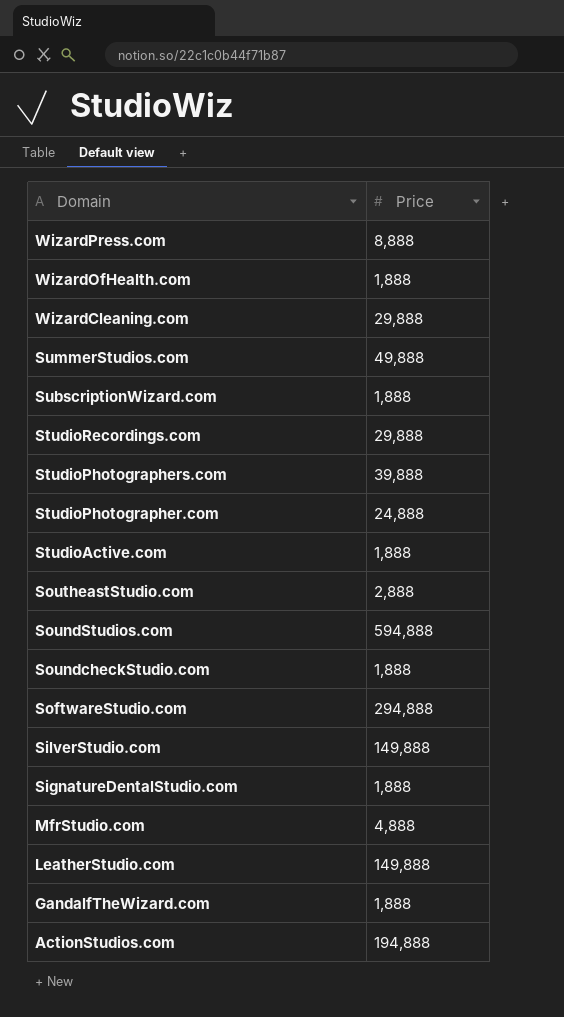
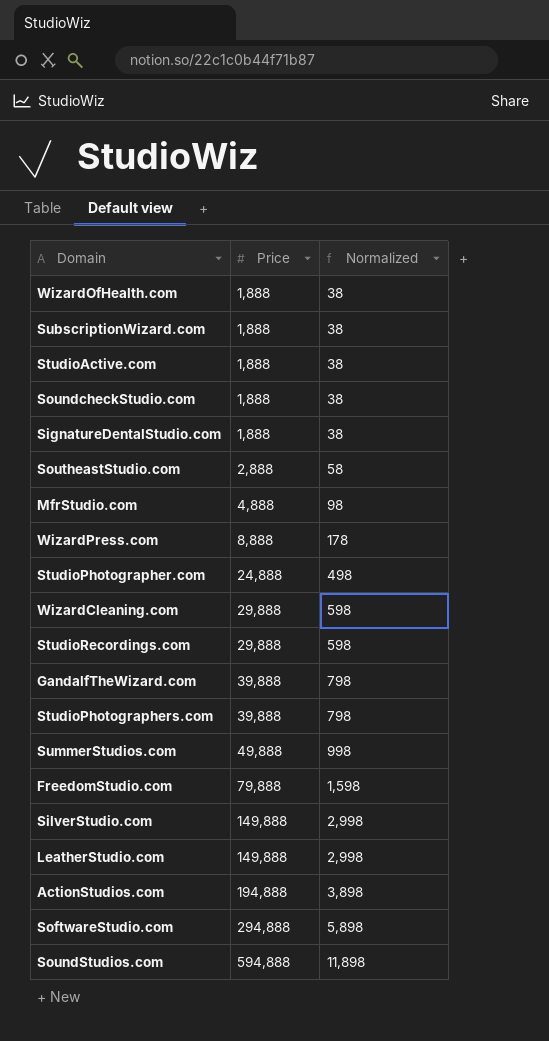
row order: Domain descending -> Price ascending
column Normalized | formula: none -> [Price] * 0.02
GandalfTheWizard.com | Price: 1,888 -> 39,888
row FreedomStudio.com: none -> 79,888 | 1,598

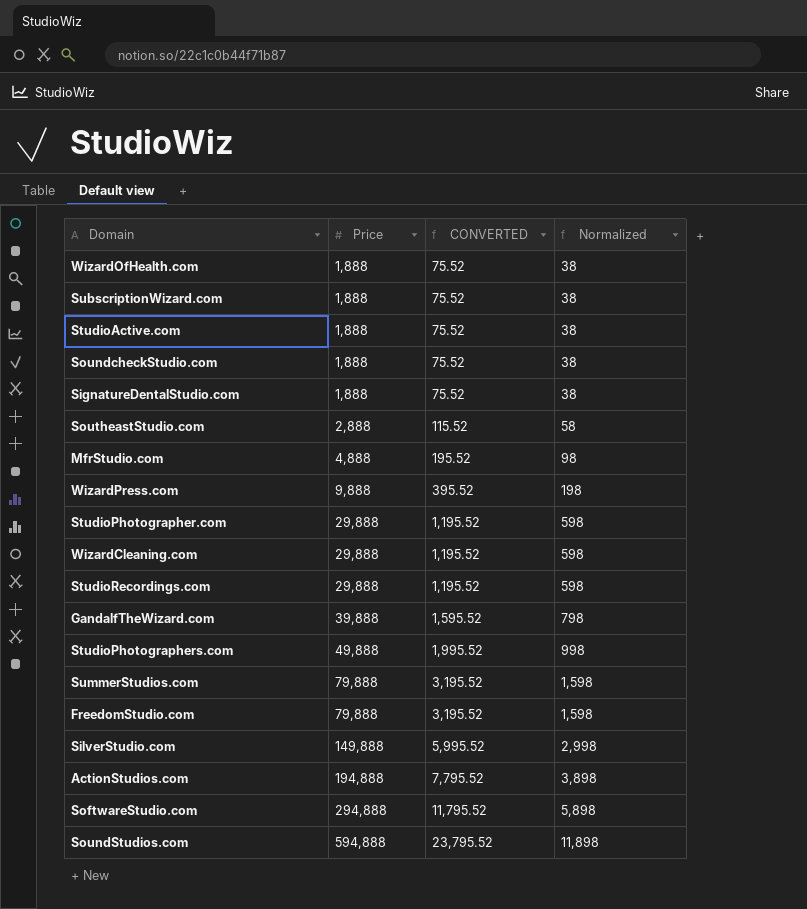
column CONVERTED | formula: none -> [Price] * 0.04
row LeatherStudio.com: 149,888 | 2,998 -> none
WizardPress.com | Price: 8,888 -> 9,888
WizardPress.com | Normalized: 178 -> 198
StudioPhotographer.com | Price: 24,888 -> 29,888
StudioPhotographer.com | Normalized: 498 -> 598
StudioPhotographers.com | Price: 39,888 -> 49,888
StudioPhotographers.com | Normalized: 798 -> 998
SummerStudios.com | Price: 49,888 -> 79,888
SummerStudios.com | Normalized: 998 -> 1,598

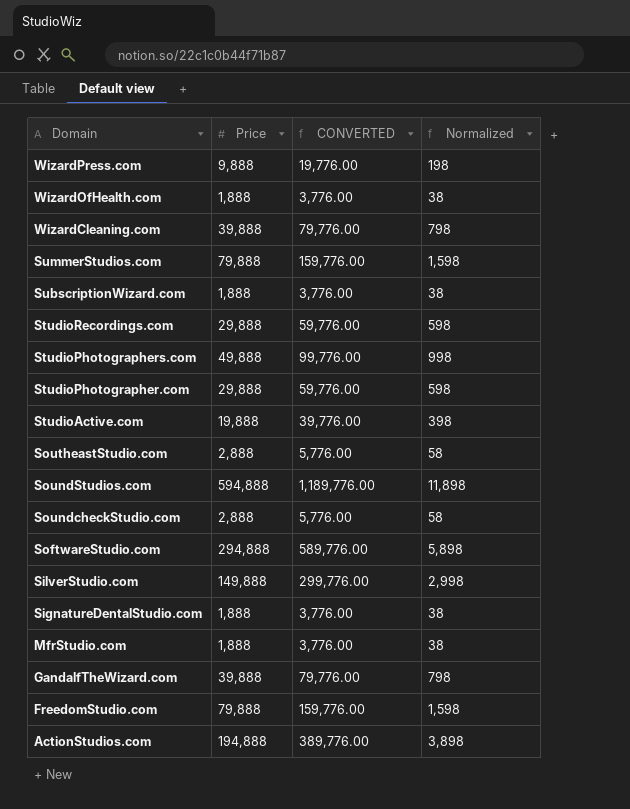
row order: Price ascending -> Domain descending
column CONVERTED | formula: [Price] * 0.04 -> [Price] * 2
WizardCleaning.com | Price: 29,888 -> 39,888
WizardCleaning.com | Normalized: 598 -> 798
StudioActive.com | Price: 1,888 -> 19,888
StudioActive.com | Normalized: 38 -> 398
SoundcheckStudio.com | Price: 1,888 -> 2,888
SoundcheckStudio.com | Normalized: 38 -> 58
MfrStudio.com | Price: 4,888 -> 1,888
MfrStudio.com | Normalized: 98 -> 38

